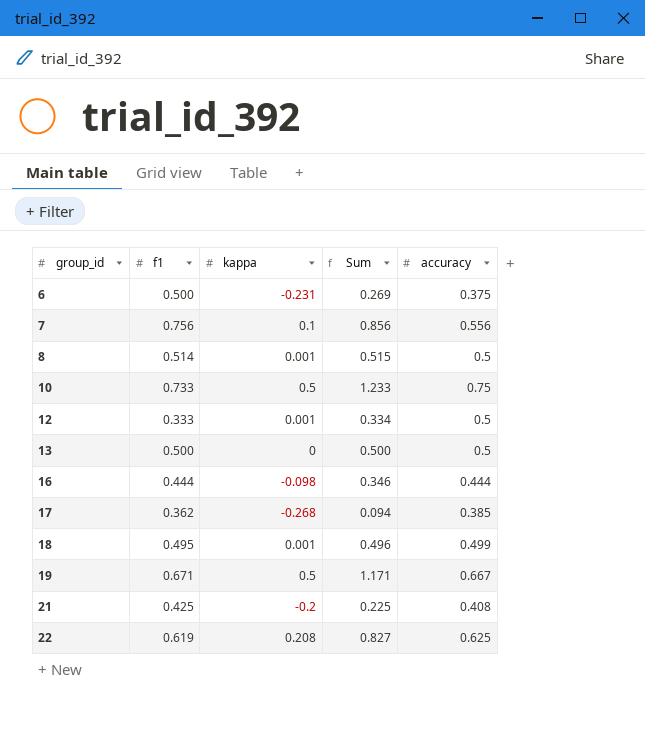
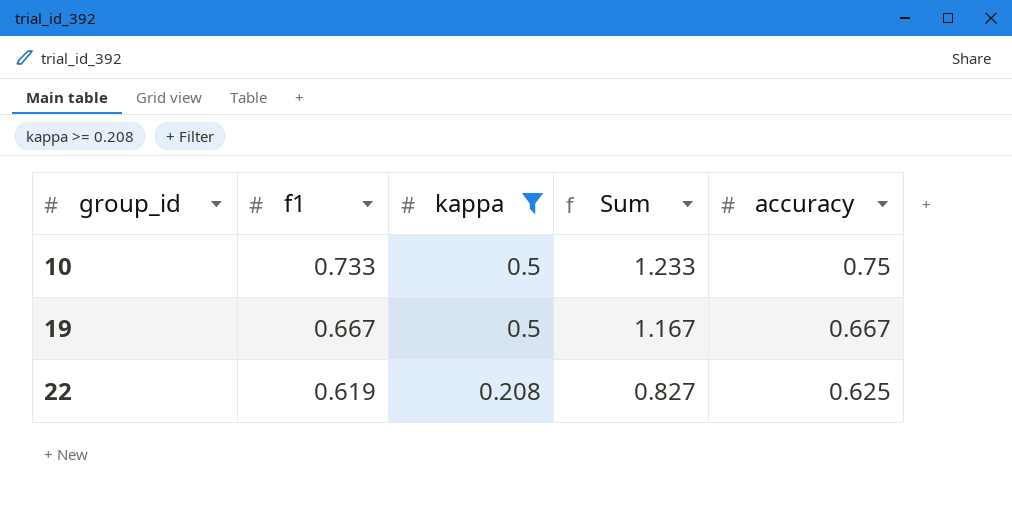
filter: none -> kappa >= 0.208
19 | f1: 0.671 -> 0.667
19 | Sum: 1.171 -> 1.167

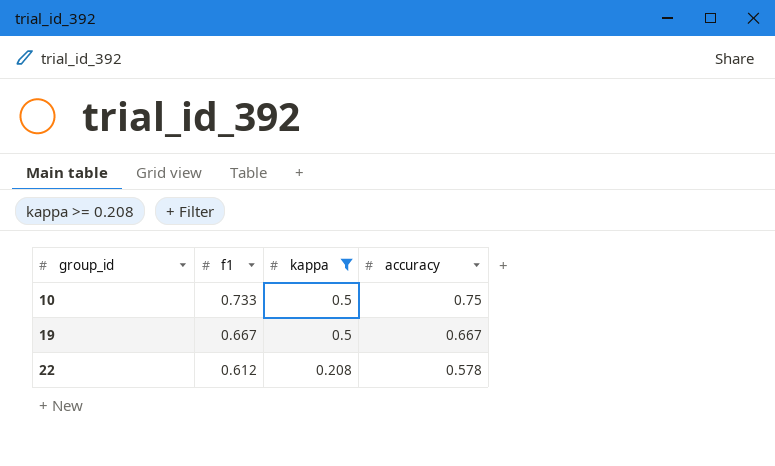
column Sum | formula: [f1] + [kappa] -> none
22 | f1: 0.619 -> 0.612
22 | accuracy: 0.625 -> 0.578

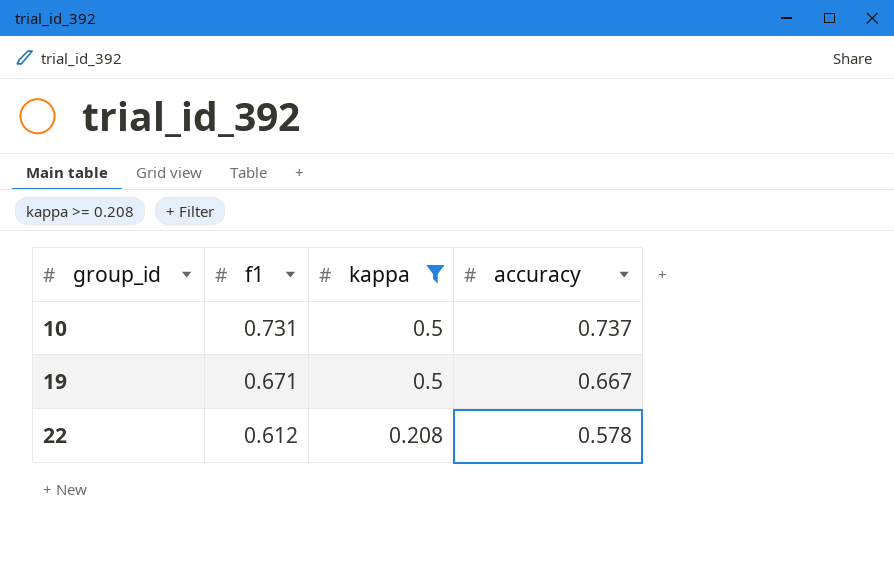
10 | f1: 0.733 -> 0.731
10 | accuracy: 0.75 -> 0.737
19 | f1: 0.667 -> 0.671

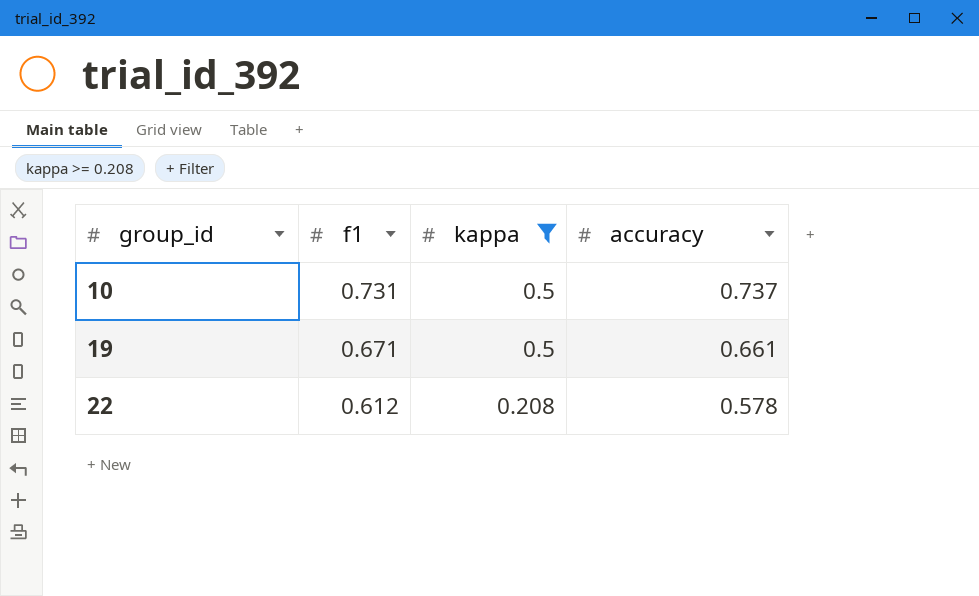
19 | accuracy: 0.667 -> 0.661

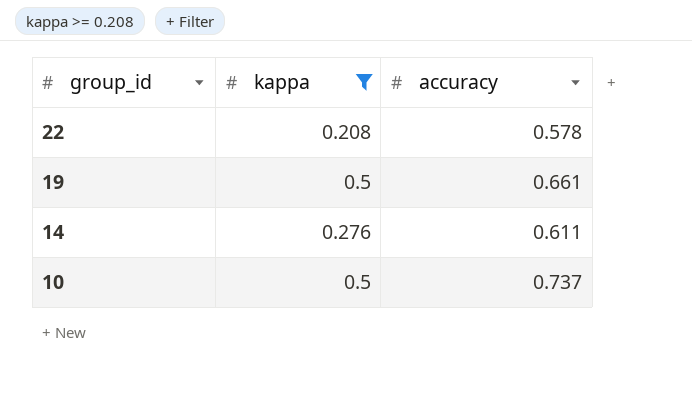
row order: group_id ascending -> group_id descending
column f1 | position: 2 -> none
row 14: none -> 0.276 | 0.611

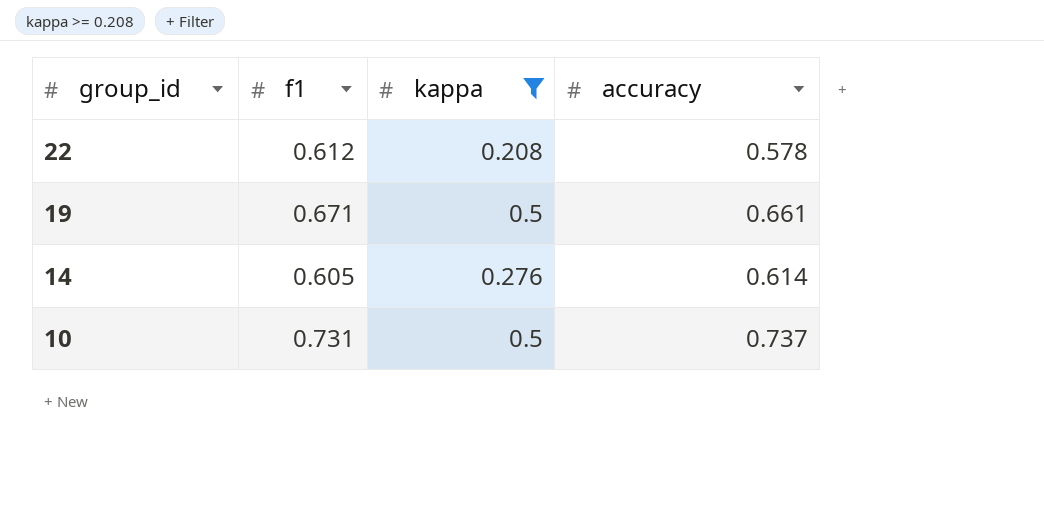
column f1 | position: none -> 2
14 | accuracy: 0.611 -> 0.614

